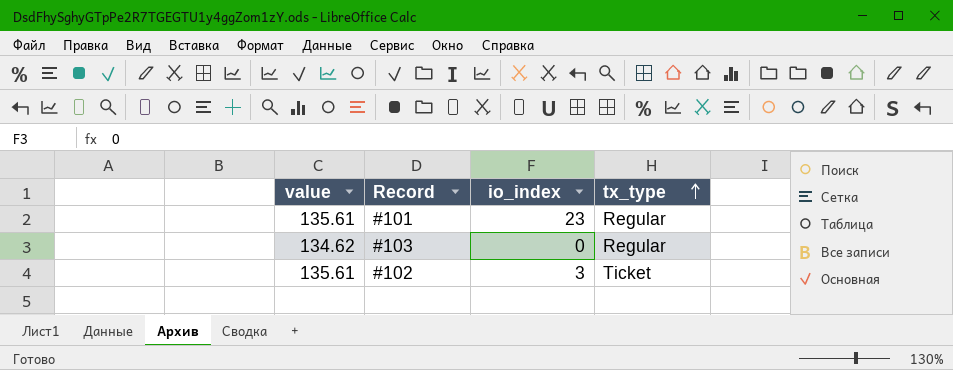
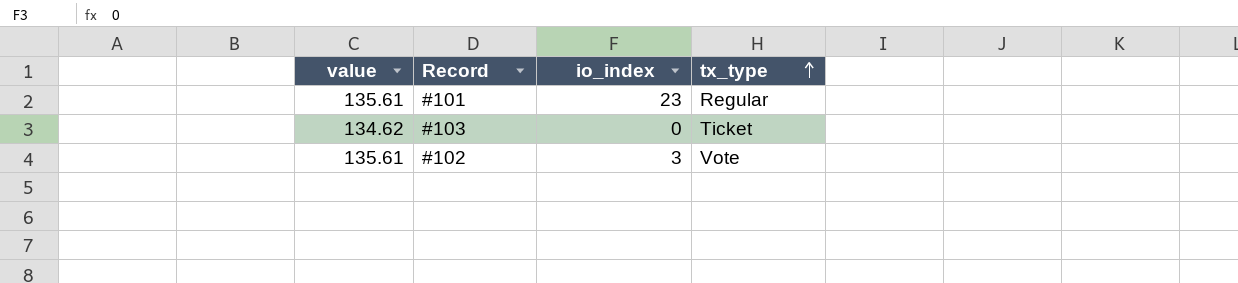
#103 | tx_type: Regular -> Ticket
#102 | tx_type: Ticket -> Vote

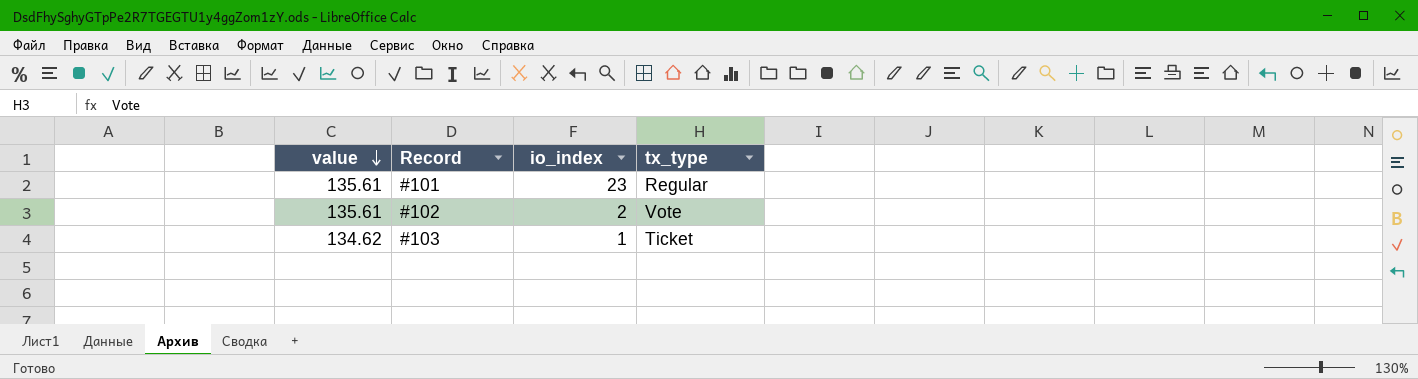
row order: tx_type ascending -> value descending
#102 | io_index: 3 -> 2
#103 | io_index: 0 -> 1

